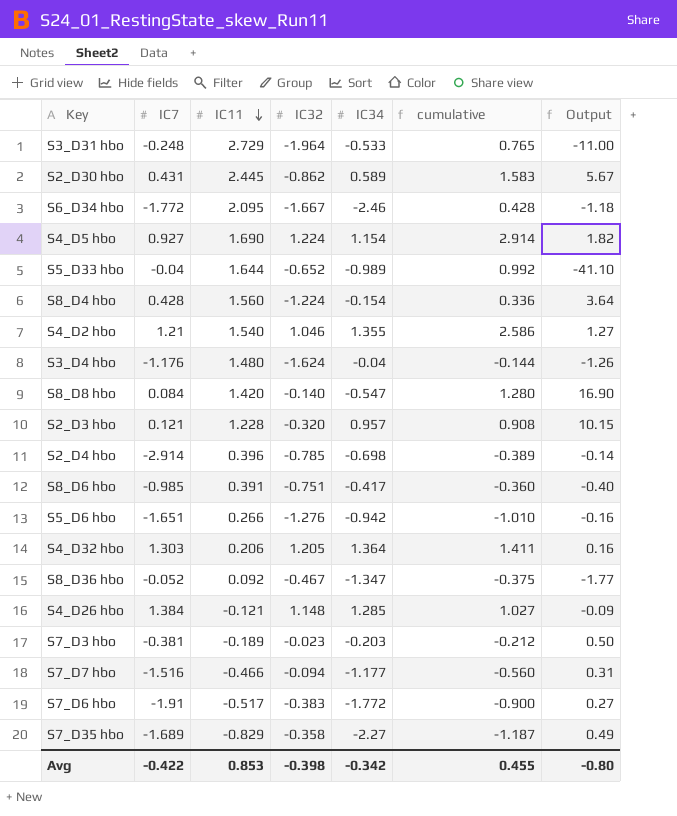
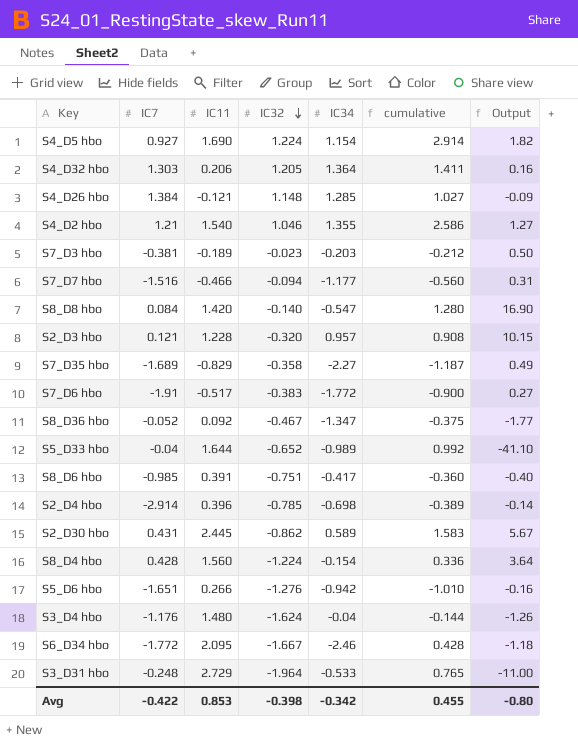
row order: IC11 descending -> IC32 descending

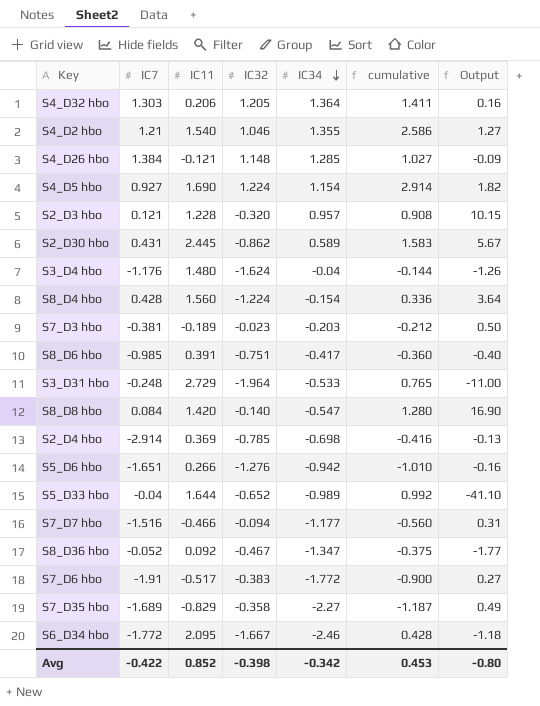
row order: IC32 descending -> IC34 descending
S2_D4 hbo | IC11: 0.396 -> 0.369
S2_D4 hbo | cumulative: -0.389 -> -0.416
S2_D4 hbo | Output: -0.14 -> -0.13
Avg | IC11: 0.853 -> 0.852
Avg | cumulative: 0.455 -> 0.453

